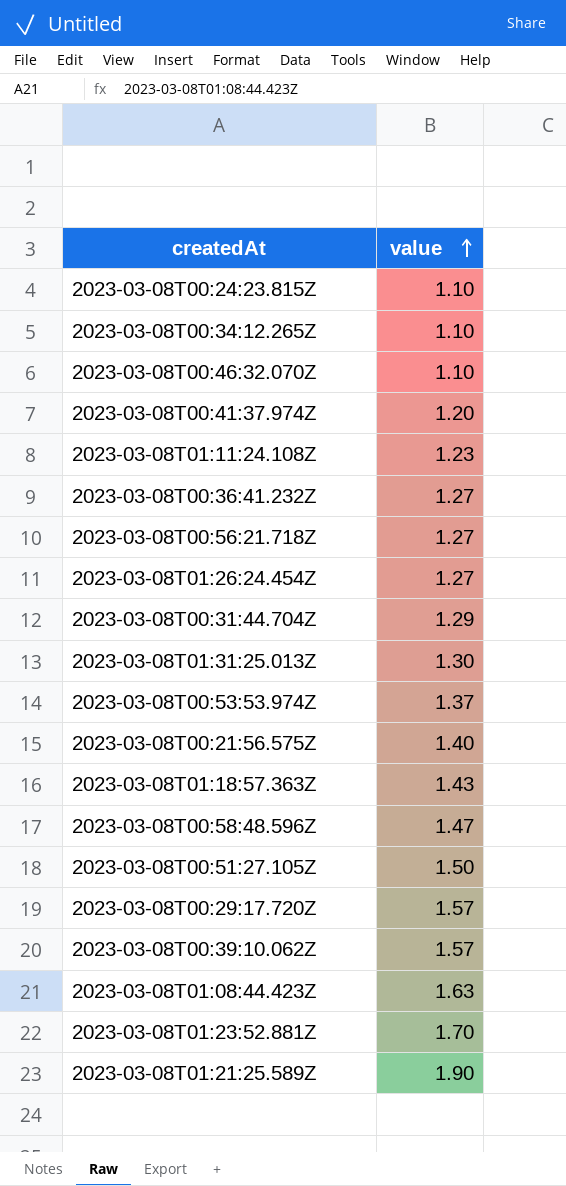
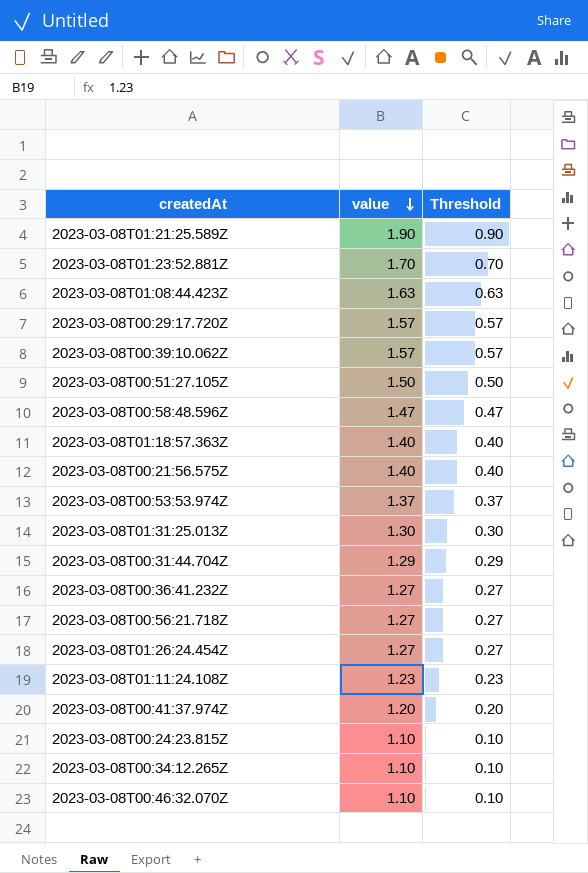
row order: value ascending -> value descending
column Threshold | formula: none -> [value] - 1
2023-03-08T01:18:57.363Z | value: 1.43 -> 1.40

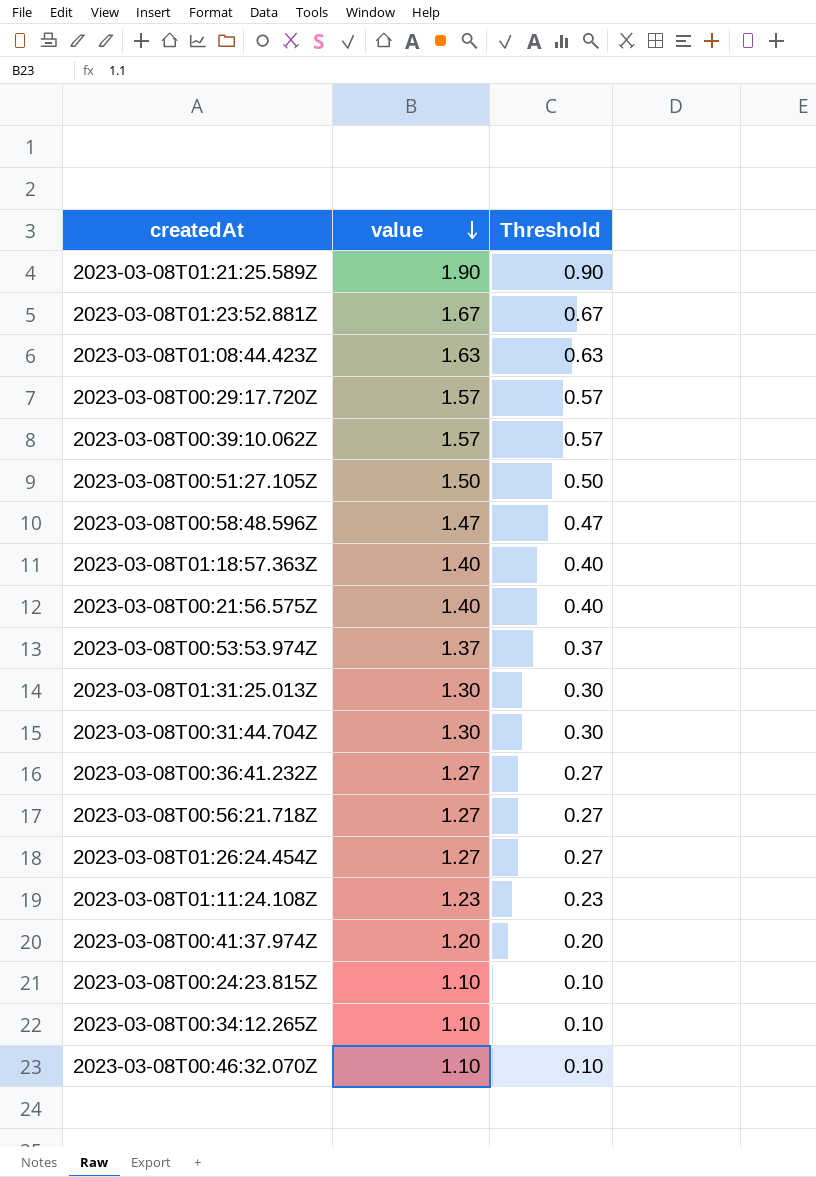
2023-03-08T01:23:52.881Z | value: 1.70 -> 1.67
2023-03-08T01:23:52.881Z | Threshold: 0.70 -> 0.67
2023-03-08T00:31:44.704Z | value: 1.29 -> 1.30
2023-03-08T00:31:44.704Z | Threshold: 0.29 -> 0.30

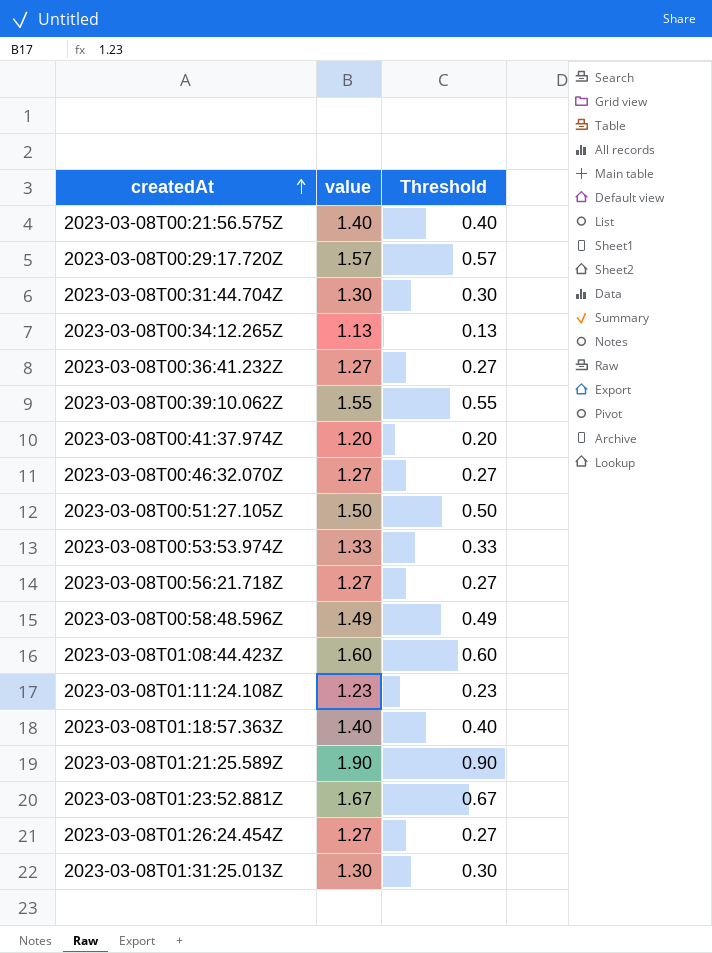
row order: value descending -> createdAt ascending
row 2023-03-08T00:24:23.815Z: 1.10 | 0.10 -> none
2023-03-08T00:34:12.265Z | value: 1.10 -> 1.13
2023-03-08T00:34:12.265Z | Threshold: 0.10 -> 0.13
2023-03-08T00:39:10.062Z | value: 1.57 -> 1.55
2023-03-08T00:39:10.062Z | Threshold: 0.57 -> 0.55
2023-03-08T00:46:32.070Z | value: 1.10 -> 1.27
2023-03-08T00:46:32.070Z | Threshold: 0.10 -> 0.27
2023-03-08T00:53:53.974Z | value: 1.37 -> 1.33
2023-03-08T00:53:53.974Z | Threshold: 0.37 -> 0.33
2023-03-08T00:58:48.596Z | value: 1.47 -> 1.49
2023-03-08T00:58:48.596Z | Threshold: 0.47 -> 0.49
2023-03-08T01:08:44.423Z | value: 1.63 -> 1.60
2023-03-08T01:08:44.423Z | Threshold: 0.63 -> 0.60

